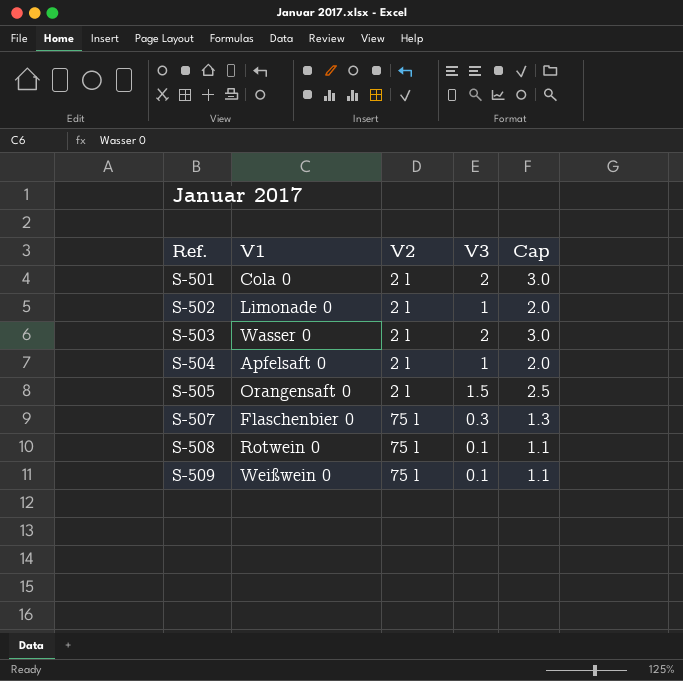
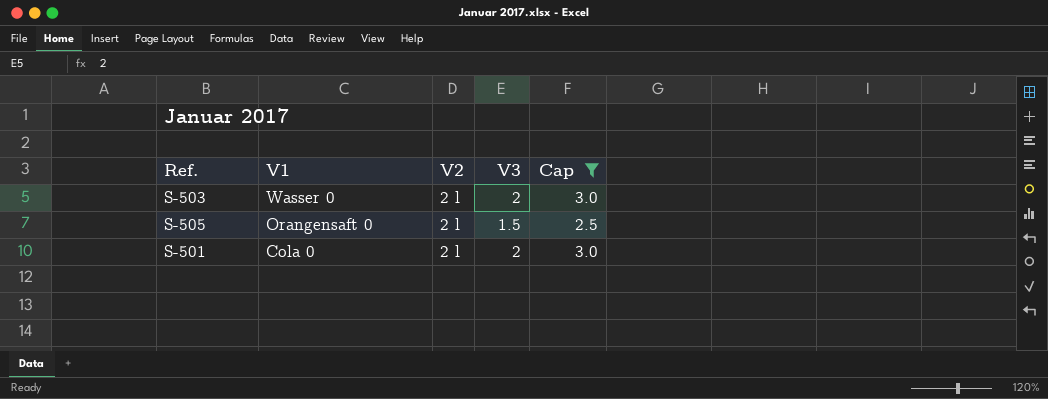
filter: none -> Cap >= 2.5
row order: Ref. ascending -> V1 descending

